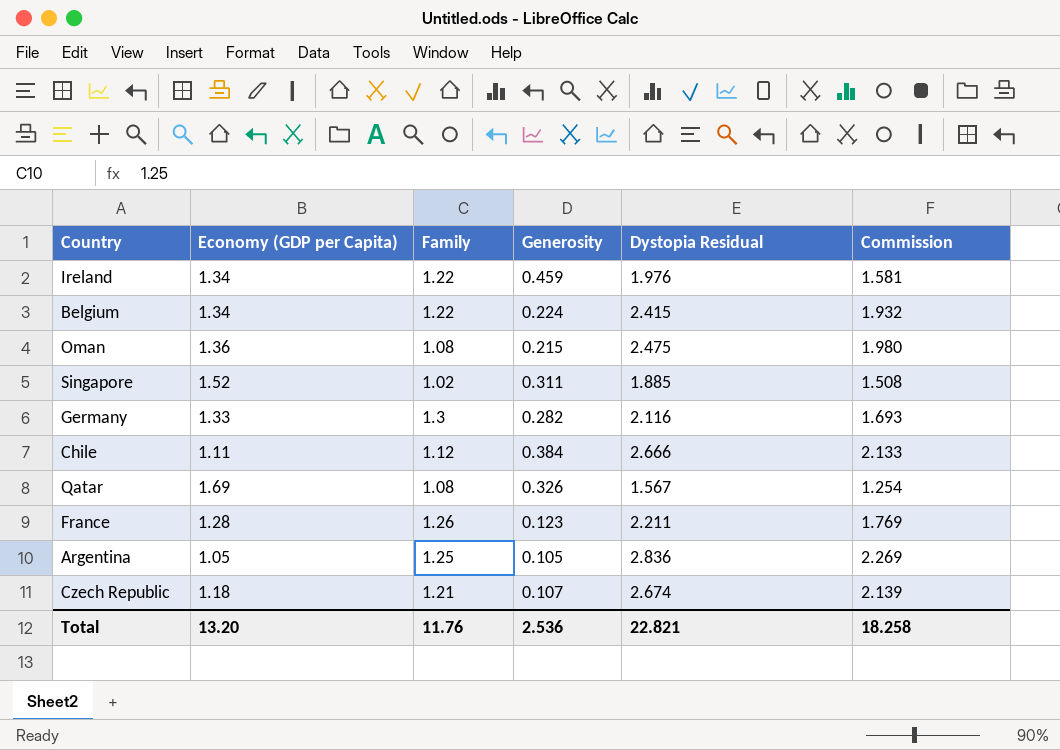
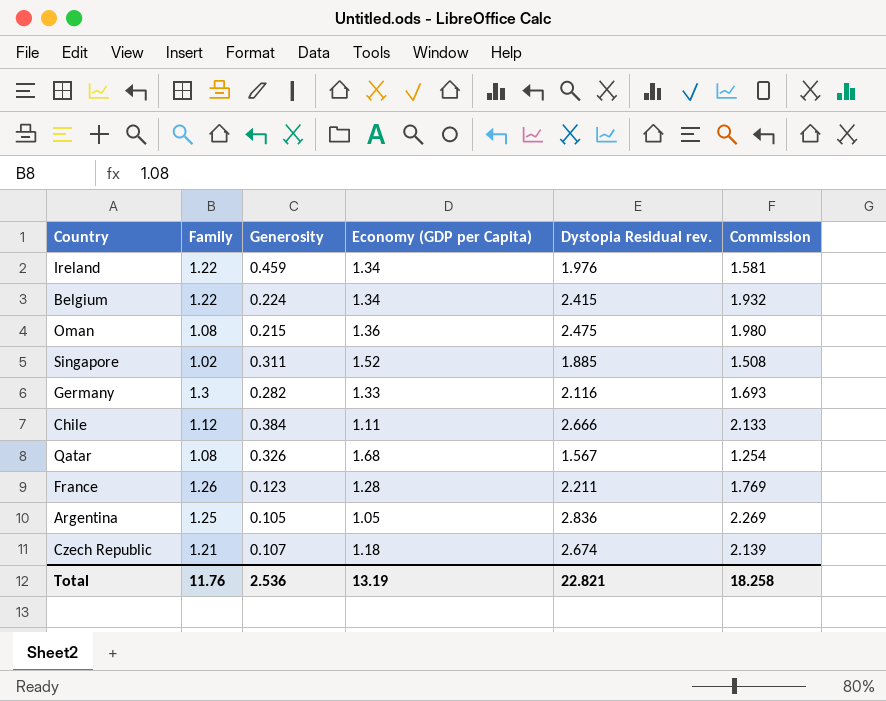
column Economy (GDP per Capita) | position: 2 -> 4
column name: Dystopia Residual -> Dystopia Residual rev.
Qatar | Economy (GDP per Capita): 1.69 -> 1.68
Total | Economy (GDP per Capita): 13.20 -> 13.19

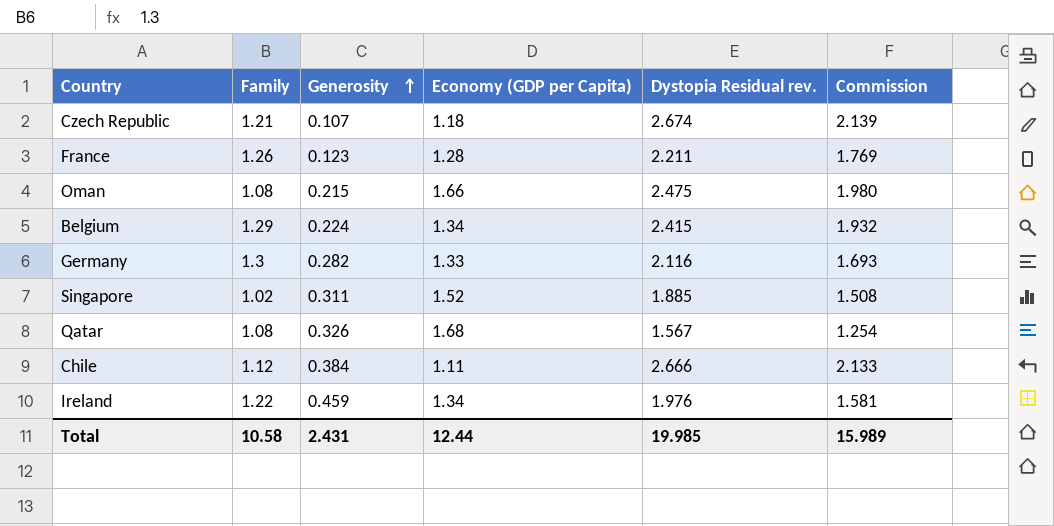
row order: none -> Generosity ascending
row Argentina: 1.25 | 0.105 | 1.05 | 2.836 | 2.269 -> none
Oman | Economy (GDP per Capita): 1.36 -> 1.66
Belgium | Family: 1.22 -> 1.29
Total | Family: 11.76 -> 10.58
Total | Generosity: 2.536 -> 2.431
Total | Economy (GDP per Capita): 13.19 -> 12.44
Total | Dystopia Residual rev.: 22.821 -> 19.985
Total | Commission: 18.258 -> 15.989

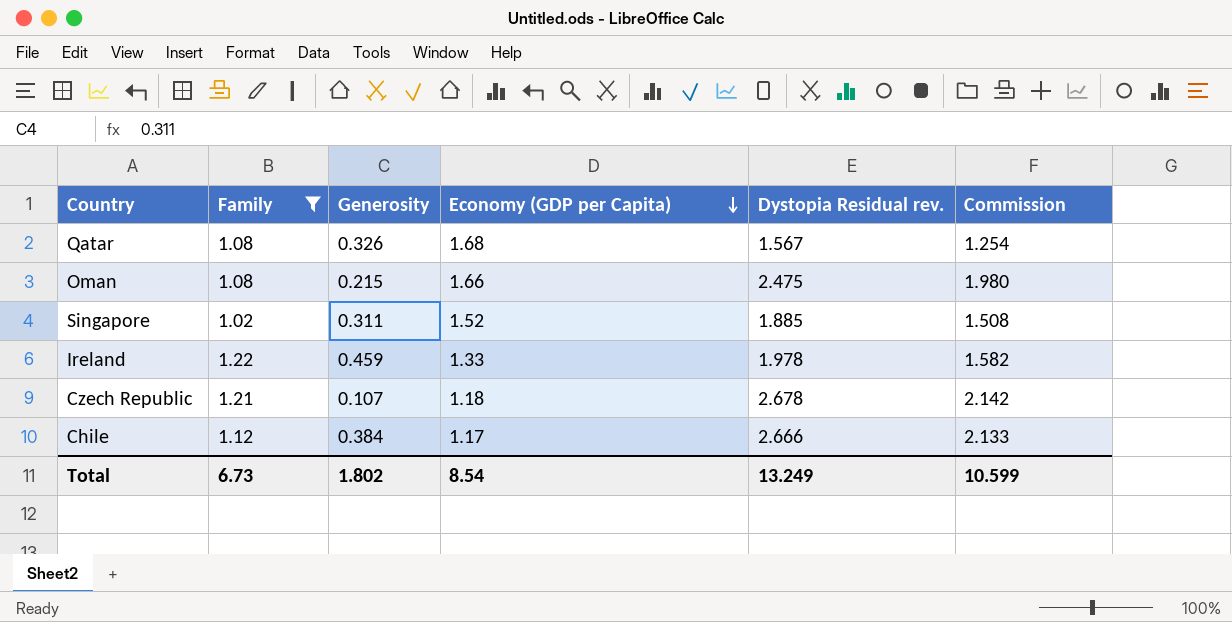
filter: none -> Family <= 1.22
row order: Generosity ascending -> Economy (GDP per Capita) descending
Ireland | Economy (GDP per Capita): 1.34 -> 1.33
Ireland | Dystopia Residual rev.: 1.976 -> 1.978
Ireland | Commission: 1.581 -> 1.582
Czech Republic | Dystopia Residual rev.: 2.674 -> 2.678
Czech Republic | Commission: 2.139 -> 2.142
Chile | Economy (GDP per Capita): 1.11 -> 1.17
Total | Family: 10.58 -> 6.73
Total | Generosity: 2.431 -> 1.802
Total | Economy (GDP per Capita): 12.44 -> 8.54
Total | Dystopia Residual rev.: 19.985 -> 13.249
Total | Commission: 15.989 -> 10.599

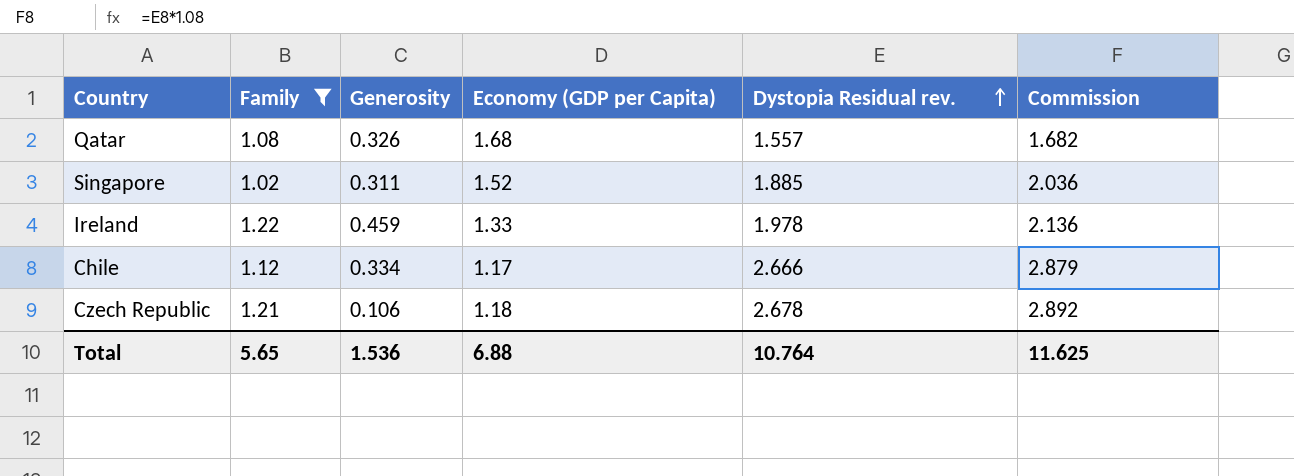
row order: Economy (GDP per Capita) descending -> Dystopia Residual rev. ascending
column Commission | formula: [Dystopia Residual rev.] * 0.8 -> [Dystopia Residual rev.] * 1.08
row Oman: 1.08 | 0.215 | 1.66 | 2.475 | 1.980 -> none
Qatar | Dystopia Residual rev.: 1.567 -> 1.557
Chile | Generosity: 0.384 -> 0.334
Czech Republic | Generosity: 0.107 -> 0.106
Total | Family: 6.73 -> 5.65
Total | Generosity: 1.802 -> 1.536
Total | Economy (GDP per Capita): 8.54 -> 6.88
Total | Dystopia Residual rev.: 13.249 -> 10.764
Total | Commission: 10.599 -> 11.625

